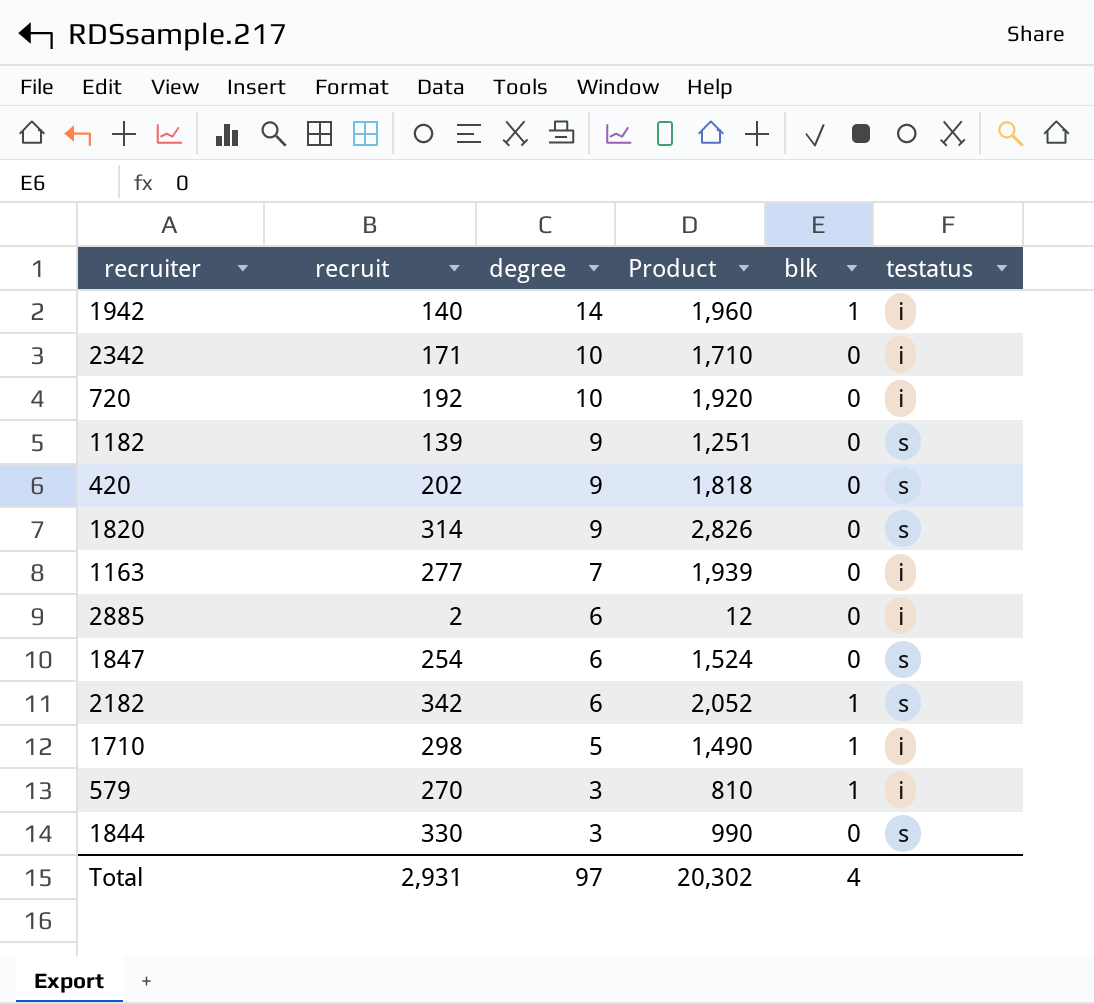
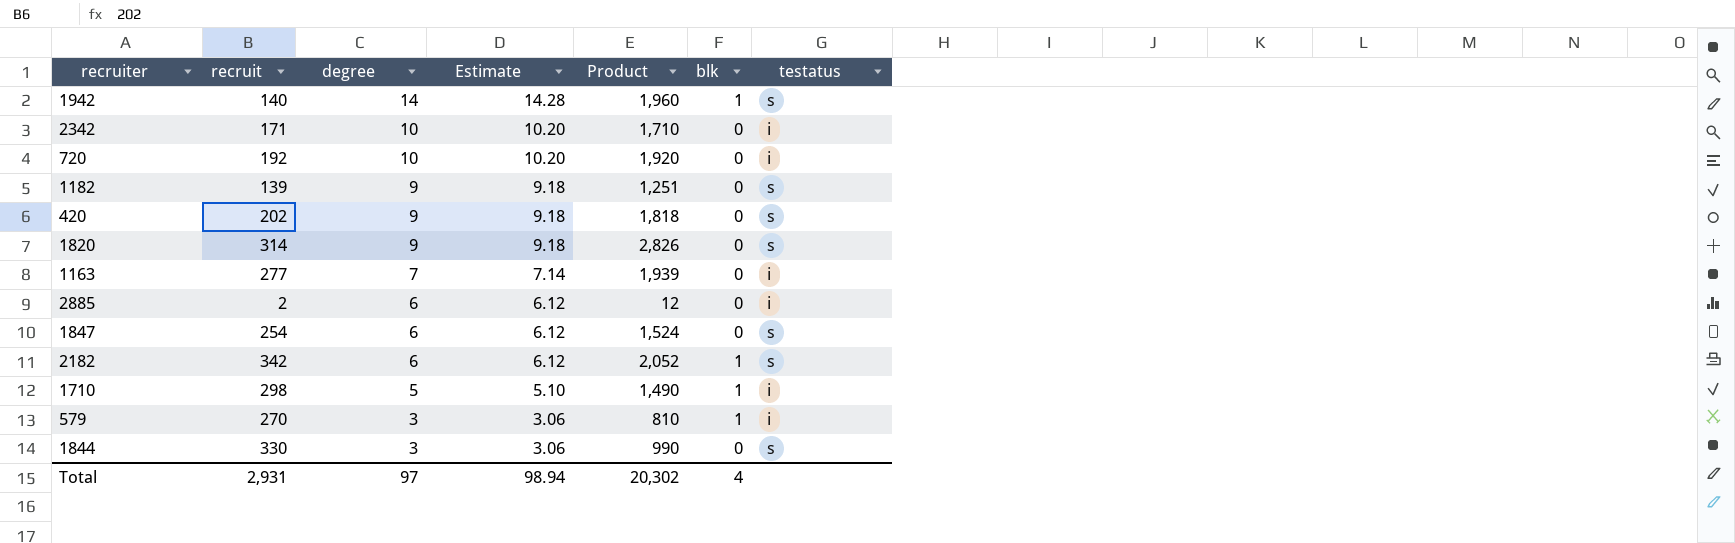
column Estimate | formula: none -> [degree] * 1.02
1942 | testatus: i -> s

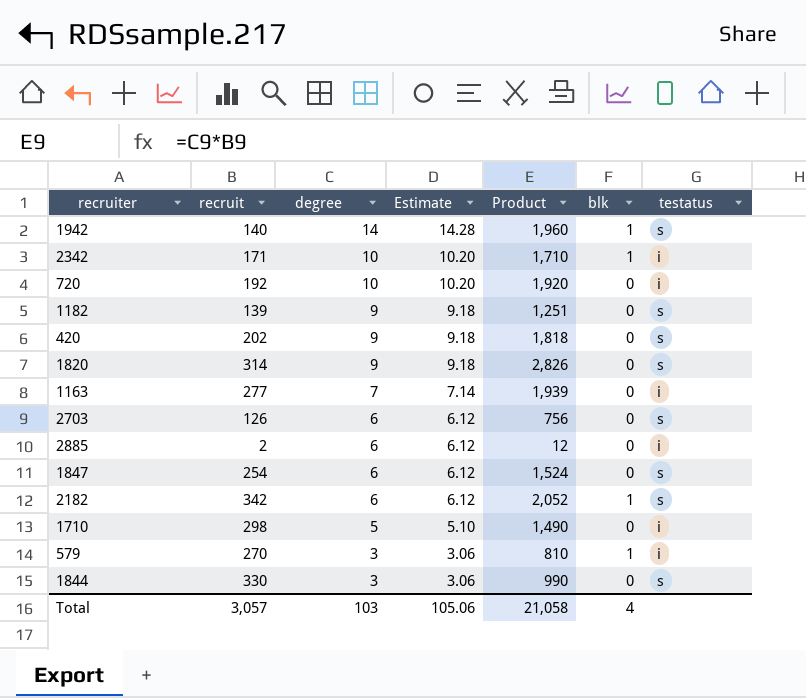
2342 | blk: 0 -> 1
row 2703: none -> 126 | 6 | 6.12 | 756 | 0 | s
1710 | blk: 1 -> 0
Total | recruit: 2,931 -> 3,057
Total | degree: 97 -> 103
Total | Estimate: 98.94 -> 105.06
Total | Product: 20,302 -> 21,058

